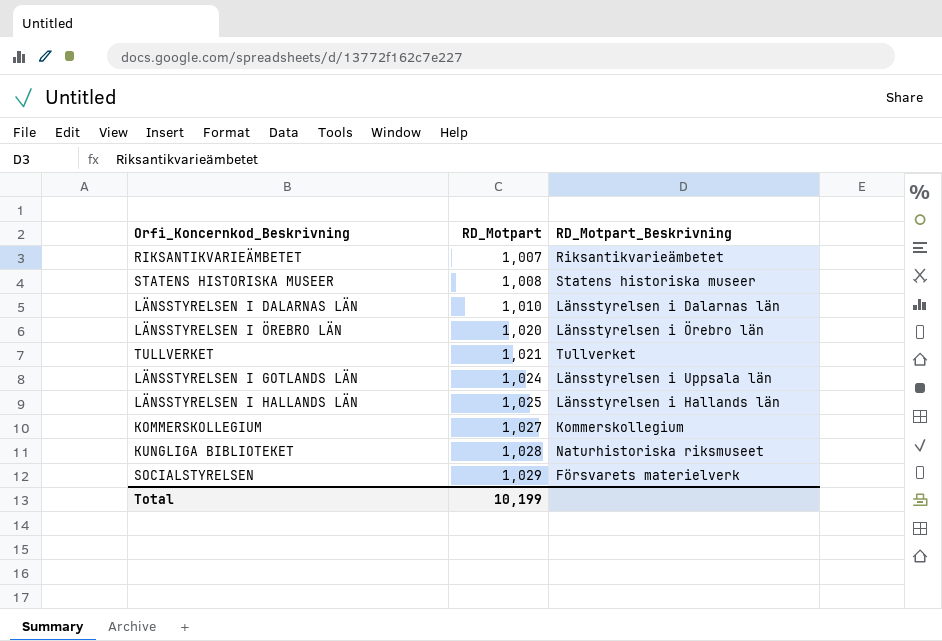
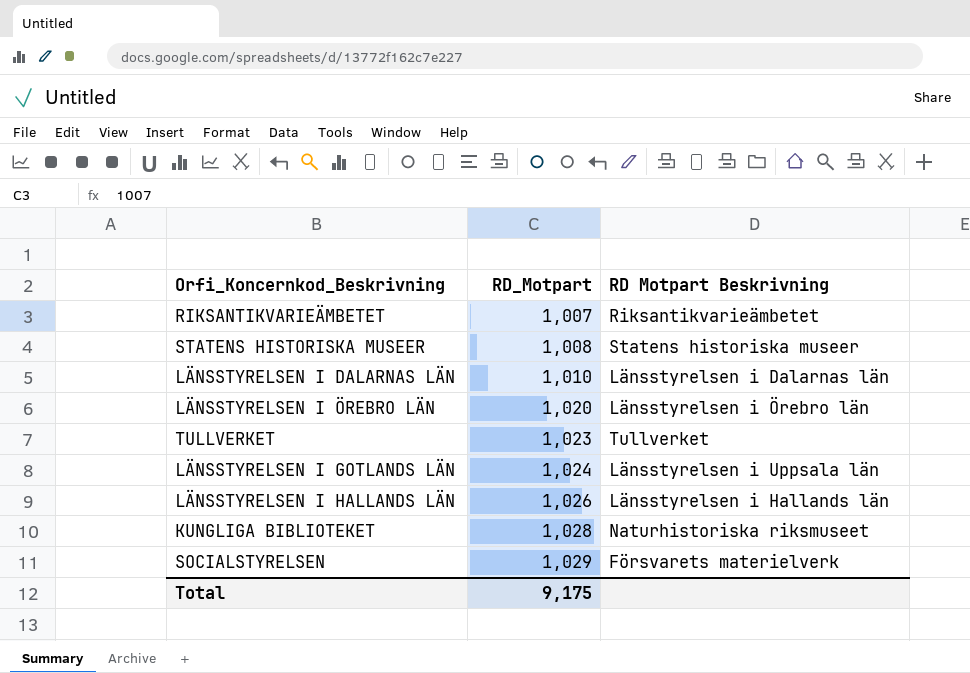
column name: RD_Motpart_Beskrivning -> RD Motpart Beskrivning
row KOMMERSKOLLEGIUM: 1,027 | Kommerskollegium -> none
TULLVERKET | RD_Motpart: 1,021 -> 1,023
LÄNSSTYRELSEN I HALLANDS LÄN | RD_Motpart: 1,025 -> 1,026
Total | RD_Motpart: 10,199 -> 9,175

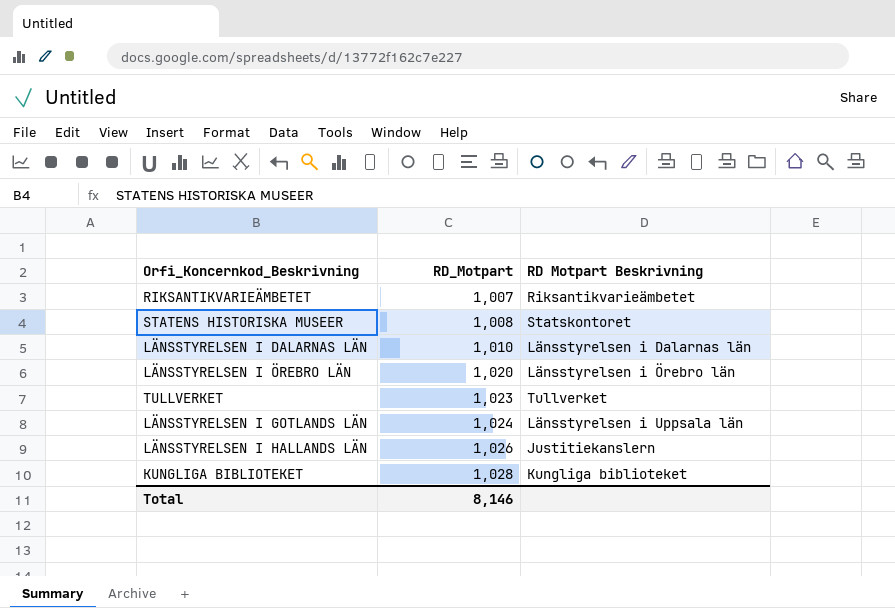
row SOCIALSTYRELSEN: 1,029 | Försvarets materielverk -> none
STATENS HISTORISKA MUSEER | RD Motpart Beskrivning: Statens historiska museer -> Statskontoret
LÄNSSTYRELSEN I HALLANDS LÄN | RD Motpart Beskrivning: Länsstyrelsen i Hallands län -> Justitiekanslern
KUNGLIGA BIBLIOTEKET | RD Motpart Beskrivning: Naturhistoriska riksmuseet -> Kungliga biblioteket
Total | RD_Motpart: 9,175 -> 8,146

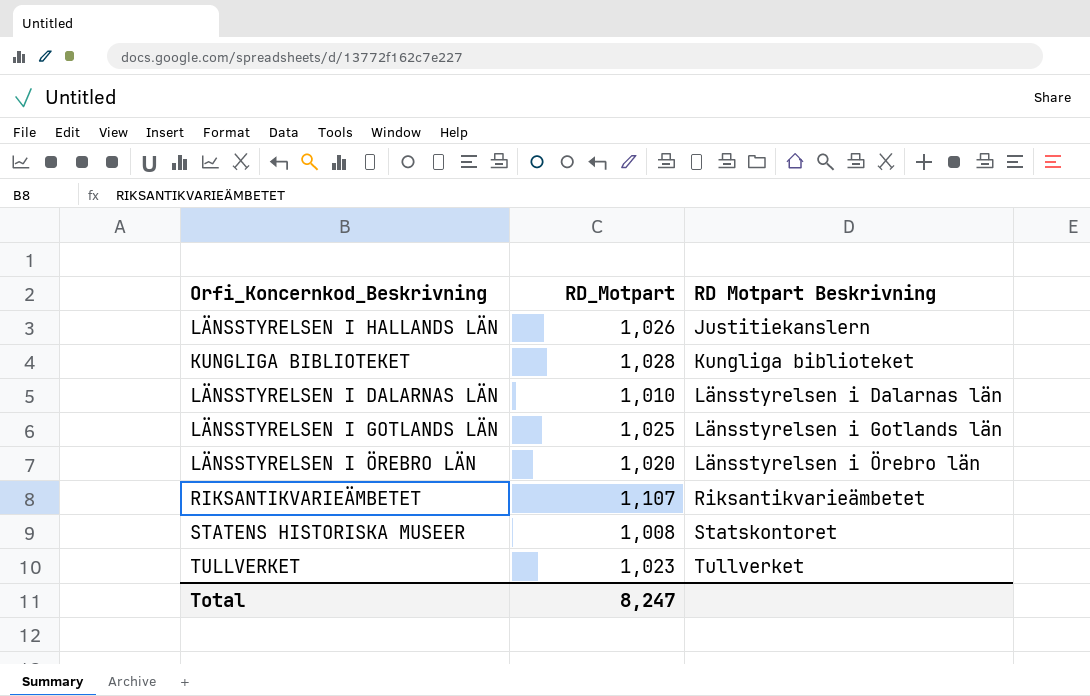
row order: RD_Motpart ascending -> RD Motpart Beskrivning ascending
LÄNSSTYRELSEN I GOTLANDS LÄN | RD_Motpart: 1,024 -> 1,025
LÄNSSTYRELSEN I GOTLANDS LÄN | RD Motpart Beskrivning: Länsstyrelsen i Uppsala län -> Länsstyrelsen i Gotlands län
RIKSANTIKVARIEÄMBETET | RD_Motpart: 1,007 -> 1,107
Total | RD_Motpart: 8,146 -> 8,247

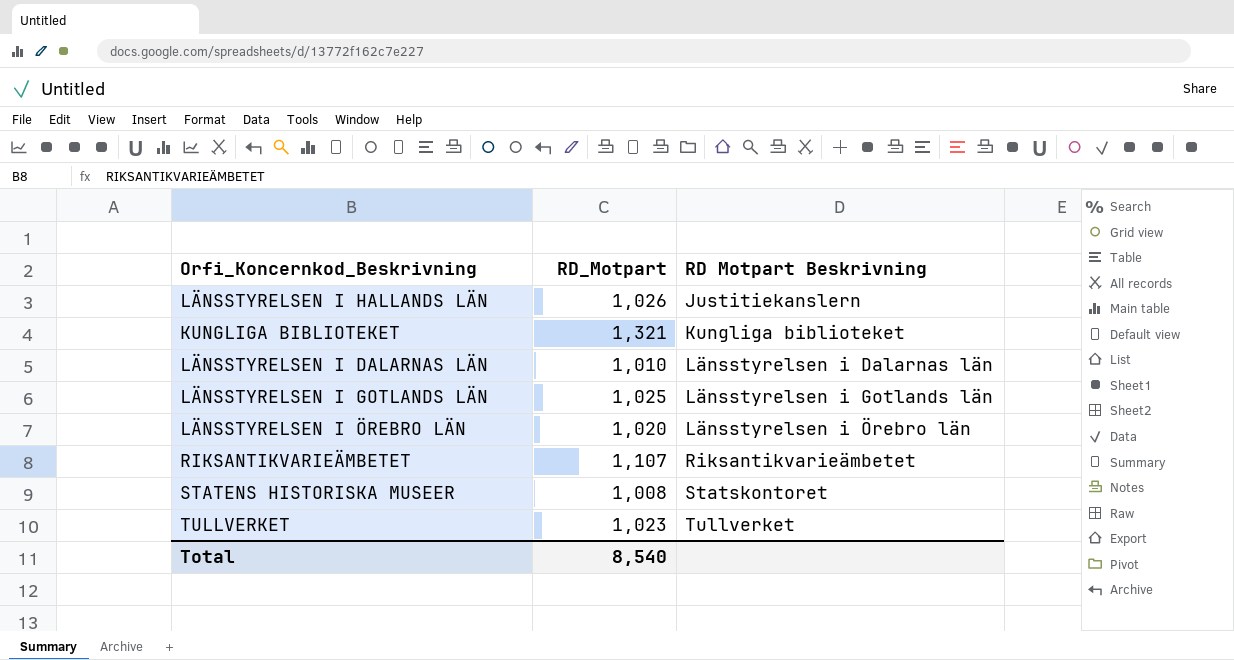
KUNGLIGA BIBLIOTEKET | RD_Motpart: 1,028 -> 1,321
Total | RD_Motpart: 8,247 -> 8,540

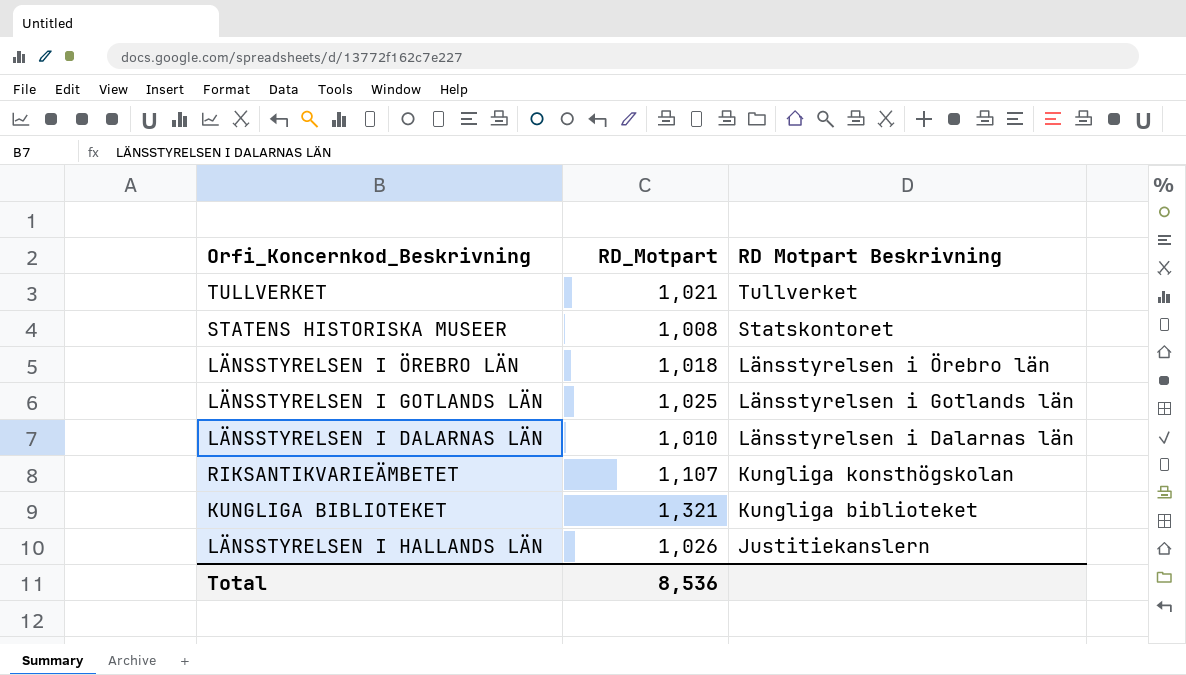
row order: RD Motpart Beskrivning ascending -> RD Motpart Beskrivning descending
TULLVERKET | RD_Motpart: 1,023 -> 1,021
LÄNSSTYRELSEN I ÖREBRO LÄN | RD_Motpart: 1,020 -> 1,018
RIKSANTIKVARIEÄMBETET | RD Motpart Beskrivning: Riksantikvarieämbetet -> Kungliga konsthögskolan
Total | RD_Motpart: 8,540 -> 8,536

